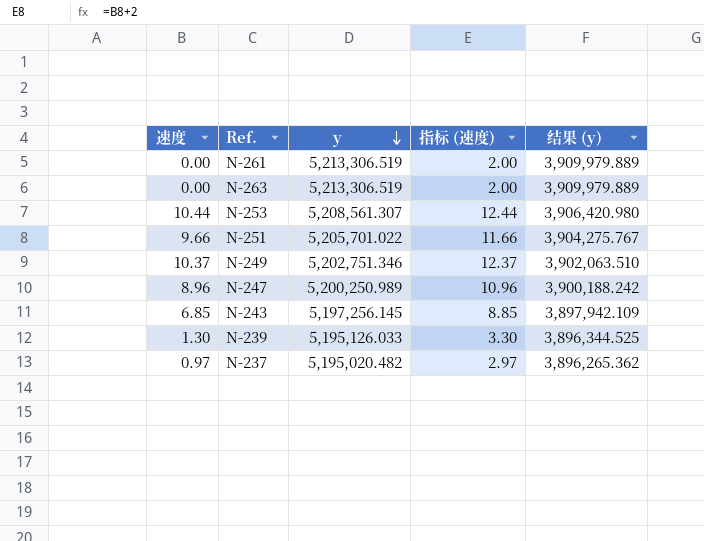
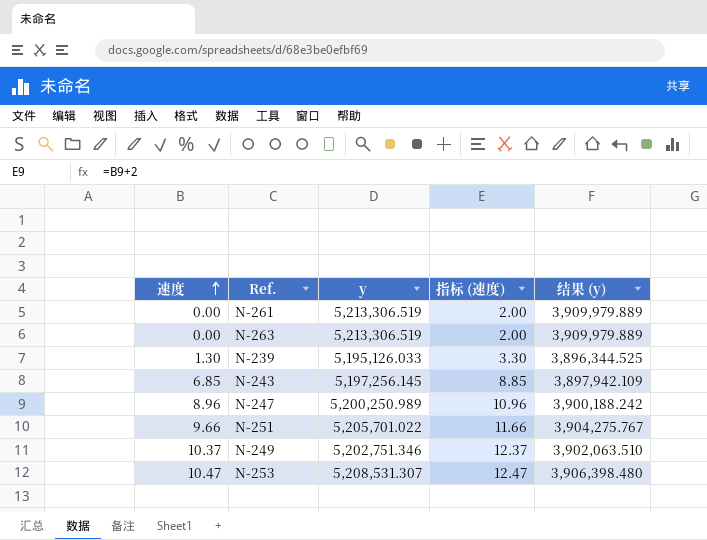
row order: y descending -> 速度 ascending
row N-237: 0.97 | 5,195,020.482 | 2.97 | 3,896,265.362 -> none
N-253 | 速度: 10.44 -> 10.47
N-253 | y: 5,208,561.307 -> 5,208,531.307
N-253 | 指标 (速度): 12.44 -> 12.47
N-253 | 结果 (y): 3,906,420.980 -> 3,906,398.480

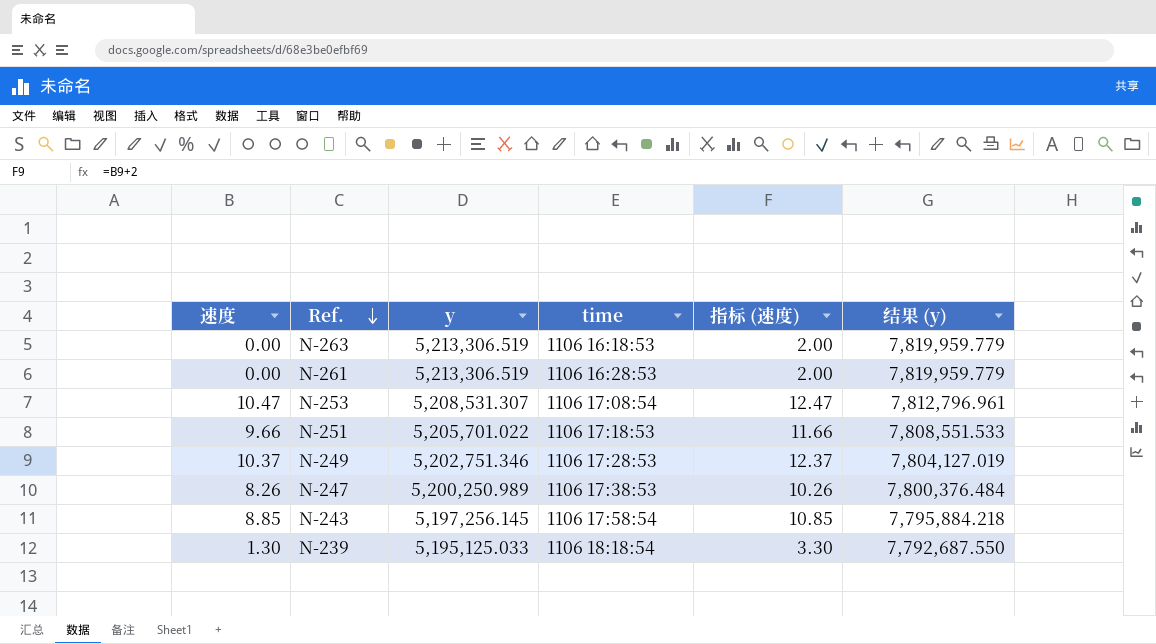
row order: 速度 ascending -> Ref. descending
column time | position: none -> 4
column 结果 (y) | formula: [y] * 0.75 -> [y] * 1.5
N-247 | 速度: 8.96 -> 8.26
N-247 | 指标 (速度): 10.96 -> 10.26
N-243 | 速度: 6.85 -> 8.85
N-243 | 指标 (速度): 8.85 -> 10.85
N-239 | y: 5,195,126.033 -> 5,195,125.033

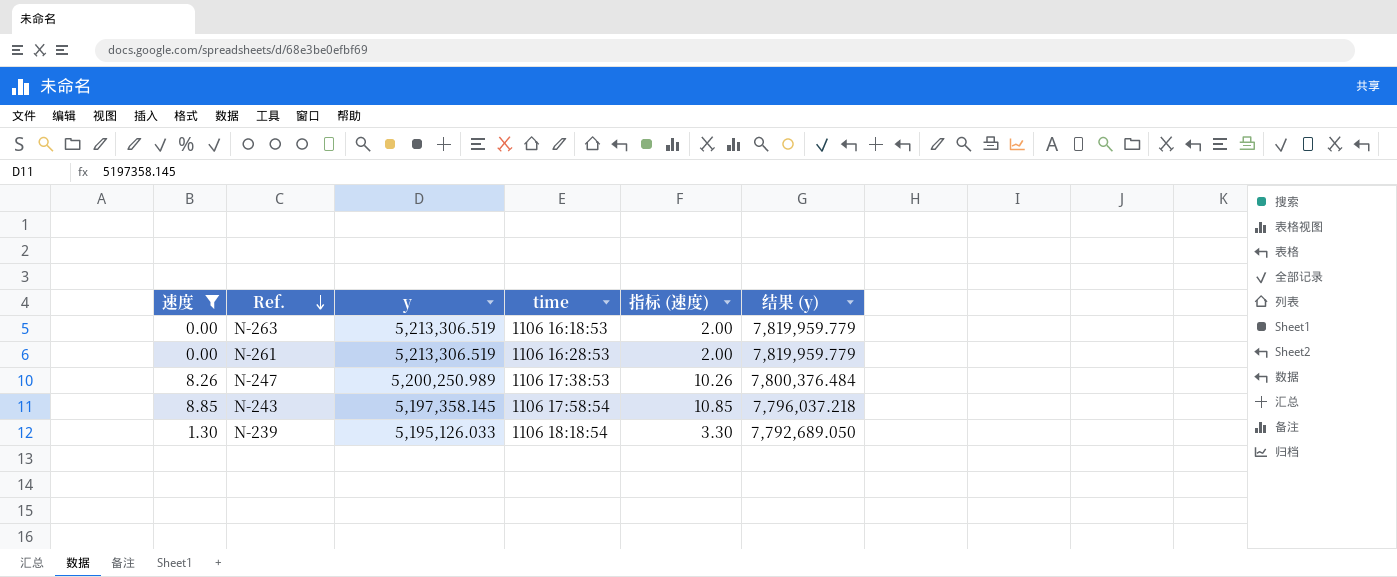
filter: none -> 速度 <= 8.85
N-243 | y: 5,197,256.145 -> 5,197,358.145
N-243 | 结果 (y): 7,795,884.218 -> 7,796,037.218
N-239 | y: 5,195,125.033 -> 5,195,126.033
N-239 | 结果 (y): 7,792,687.550 -> 7,792,689.050

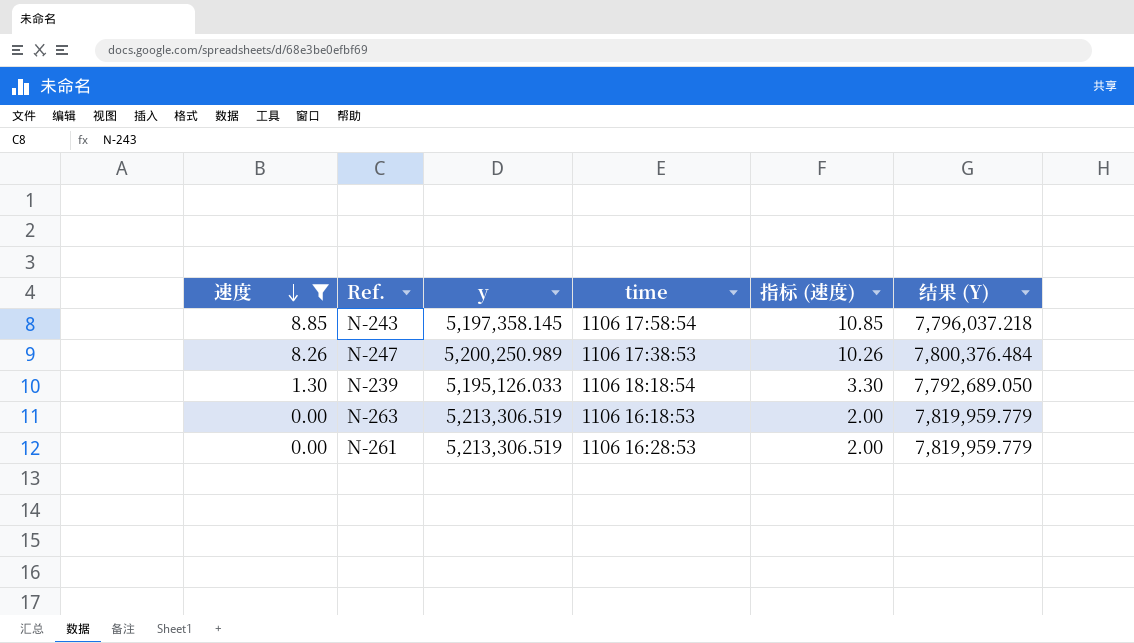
row order: Ref. descending -> 速度 descending
column name: 结果 (y) -> 结果 (Y)

